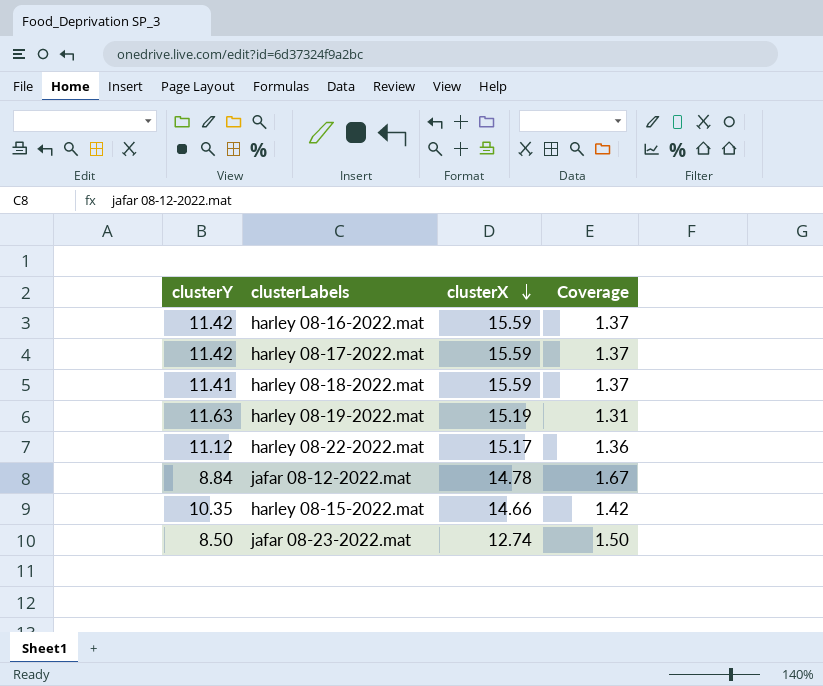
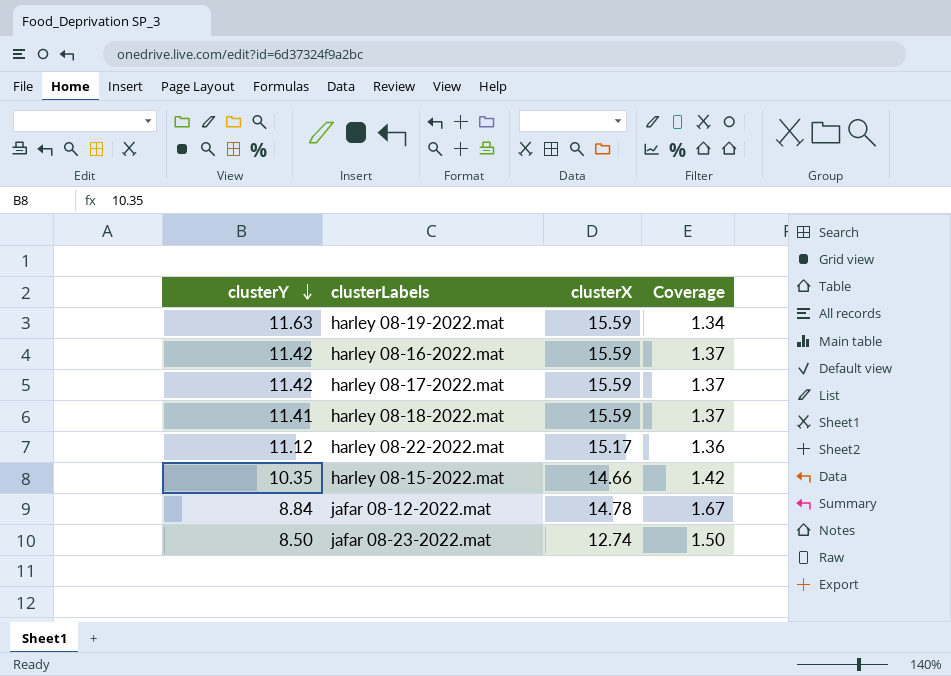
row order: clusterX descending -> clusterY descending
harley 08-19-2022.mat | clusterX: 15.19 -> 15.59
harley 08-19-2022.mat | Coverage: 1.31 -> 1.34

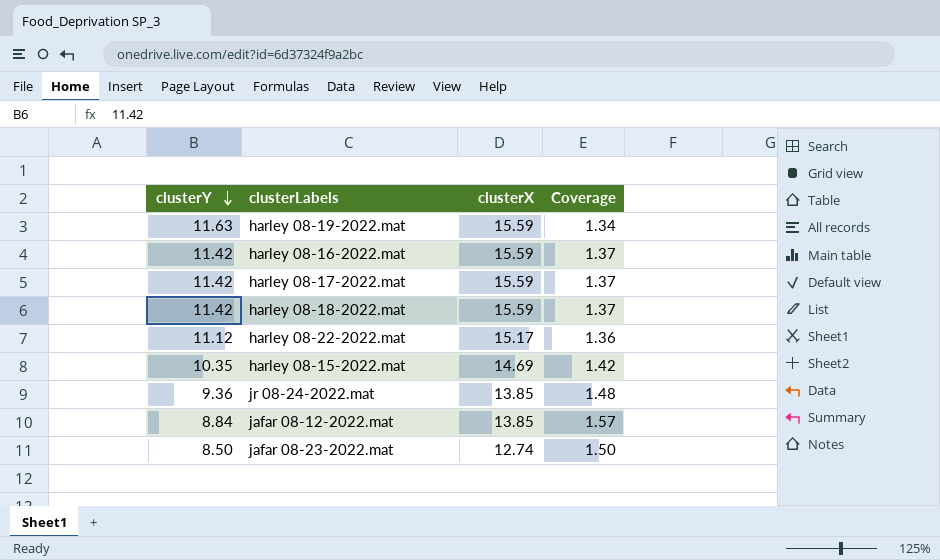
harley 08-18-2022.mat | clusterY: 11.41 -> 11.42
harley 08-15-2022.mat | clusterX: 14.66 -> 14.69
row jr 08-24-2022.mat: none -> 9.36 | 13.85 | 1.48
jafar 08-12-2022.mat | clusterX: 14.78 -> 13.85
jafar 08-12-2022.mat | Coverage: 1.67 -> 1.57

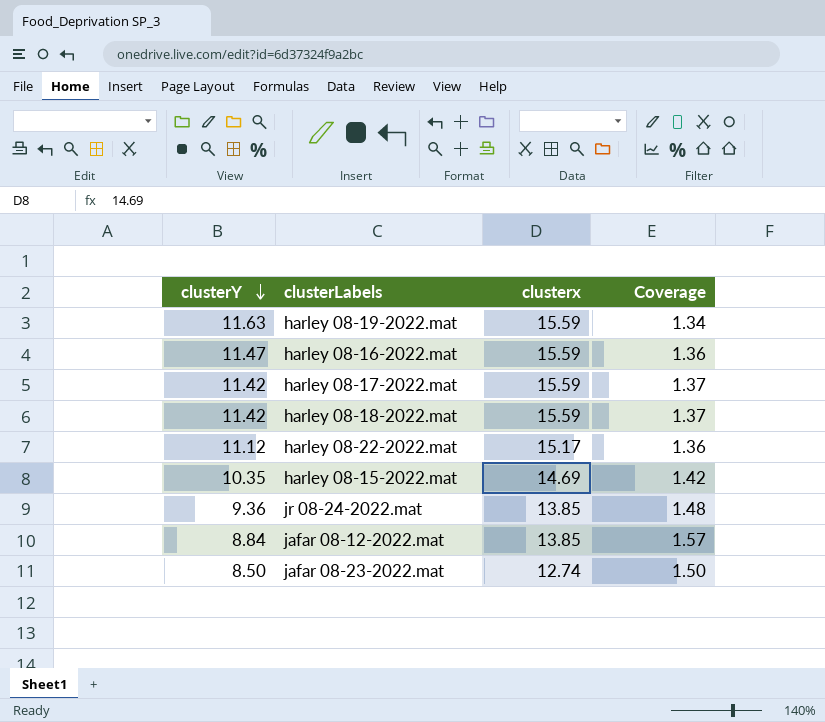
column name: clusterX -> clusterx
harley 08-16-2022.mat | clusterY: 11.42 -> 11.47
harley 08-16-2022.mat | Coverage: 1.37 -> 1.36

